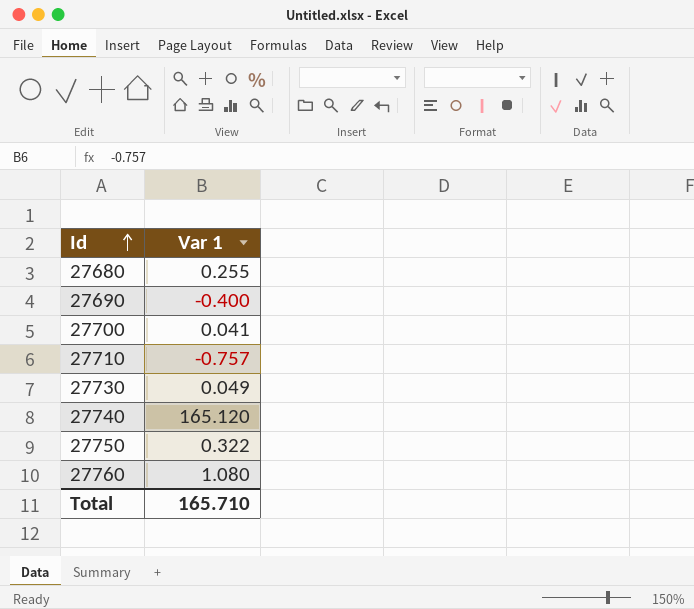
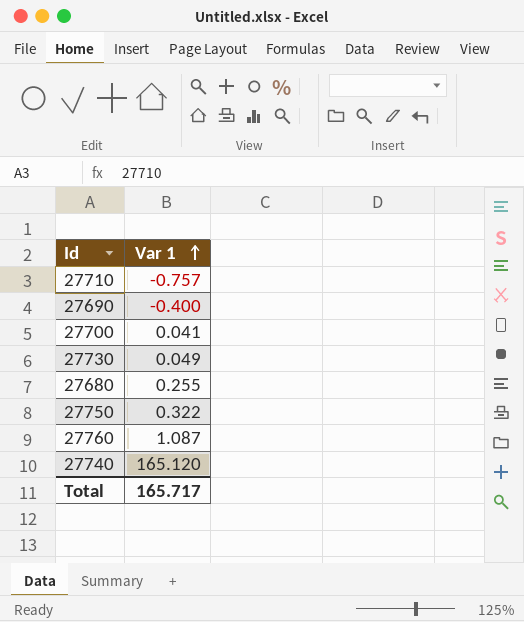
row order: Id ascending -> Var 1 ascending
27760 | Var 1: 1.080 -> 1.087
Total | Var 1: 165.710 -> 165.717

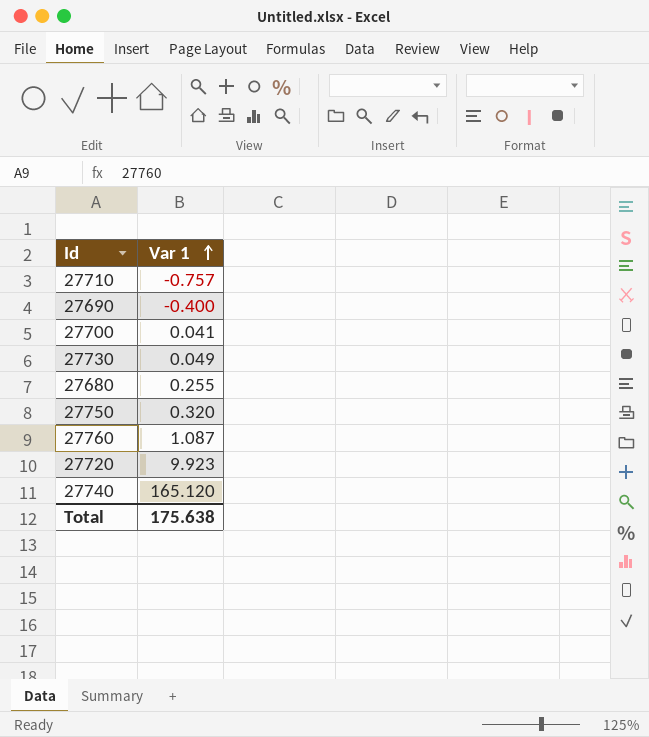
27750 | Var 1: 0.322 -> 0.320
row 27720: none -> 9.923
Total | Var 1: 165.717 -> 175.638

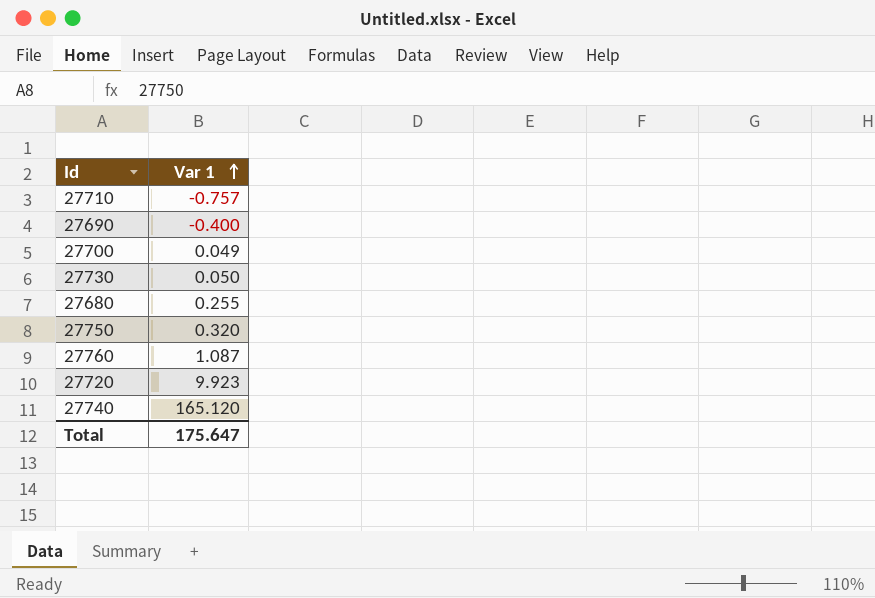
27700 | Var 1: 0.041 -> 0.049
27730 | Var 1: 0.049 -> 0.050
Total | Var 1: 175.638 -> 175.647

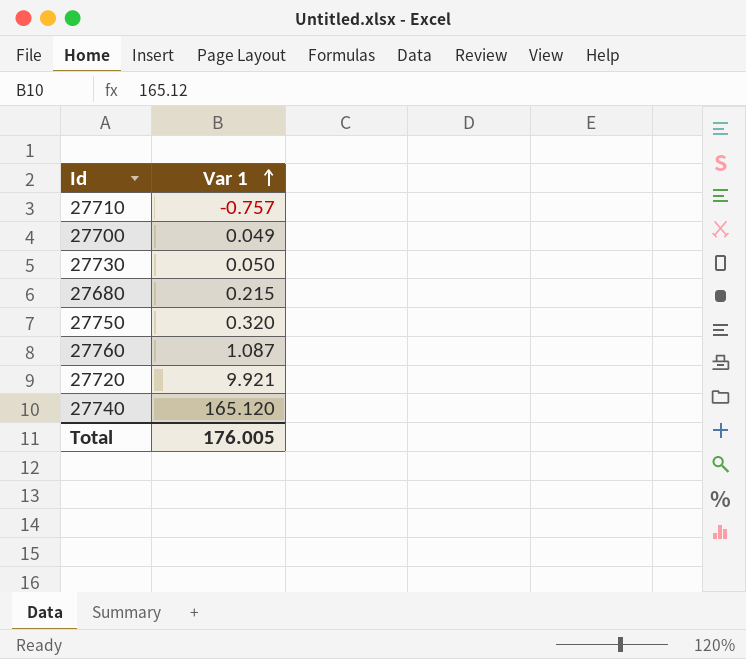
row 27690: -0.400 -> none
27680 | Var 1: 0.255 -> 0.215
27720 | Var 1: 9.923 -> 9.921
Total | Var 1: 175.647 -> 176.005

